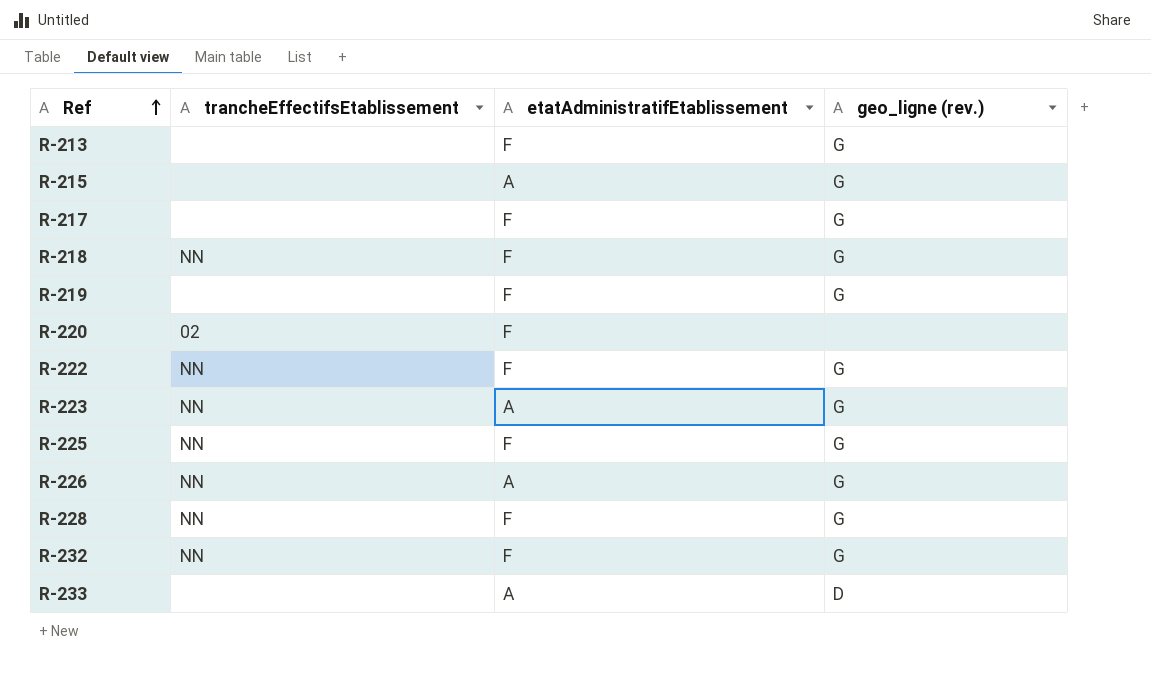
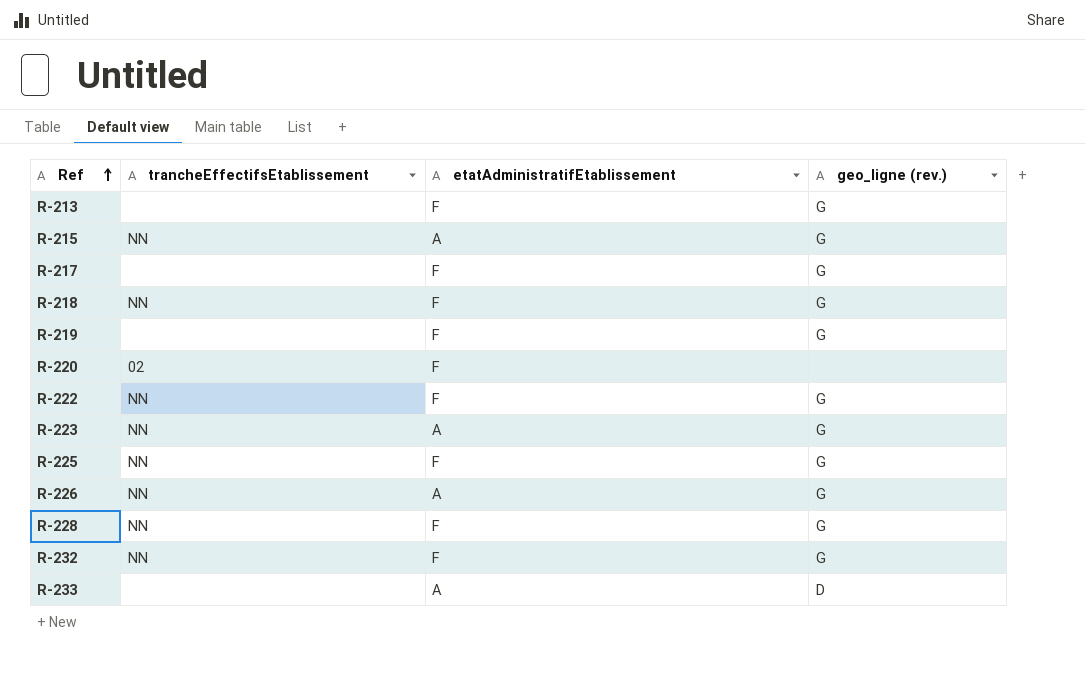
R-215 | trancheEffectifsEtablissement: none -> NN

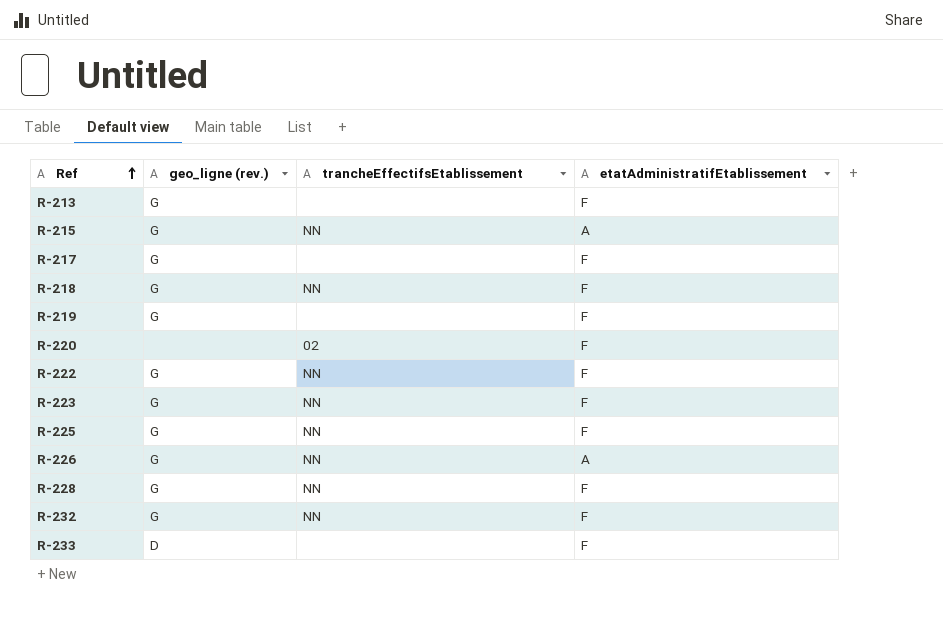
column geo_ligne (rev.) | position: 4 -> 2
R-223 | etatAdministratifEtablissement: A -> F
R-233 | etatAdministratifEtablissement: A -> F

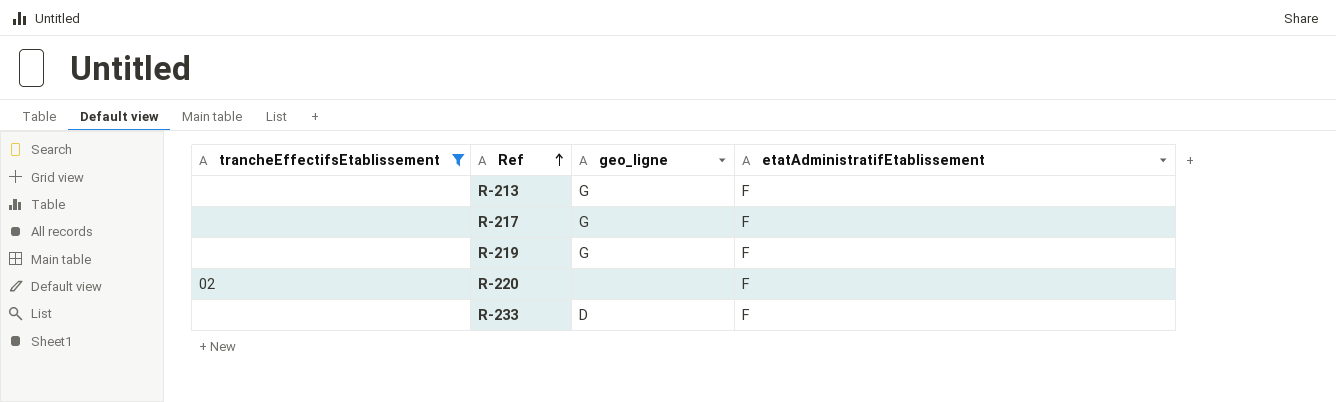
filter: none -> trancheEffectifsEtablissement != NN
column trancheEffectifsEtablissement | position: 3 -> 1
column name: geo_ligne (rev.) -> geo_ligne

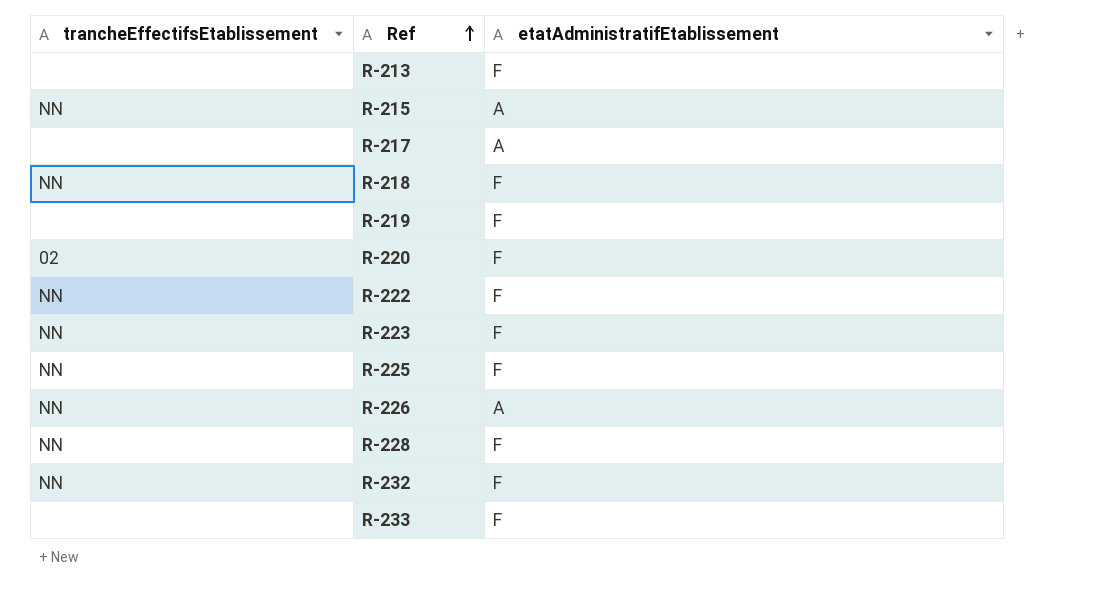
filter: trancheEffectifsEtablissement != NN -> none
column geo_ligne | position: 3 -> none
R-217 | etatAdministratifEtablissement: F -> A

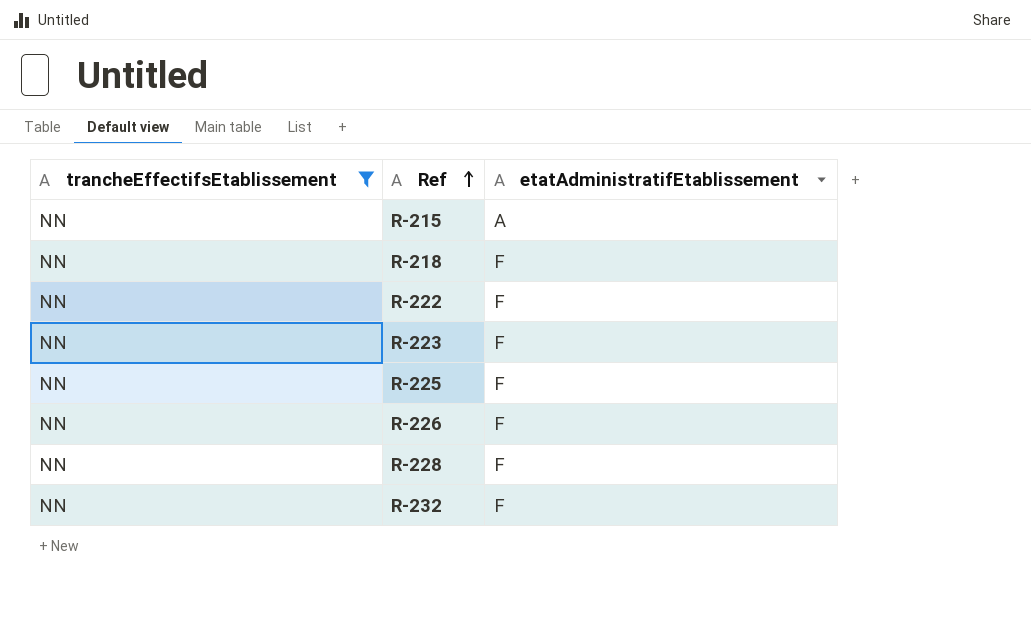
filter: none -> trancheEffectifsEtablissement = NN
R-226 | etatAdministratifEtablissement: A -> F

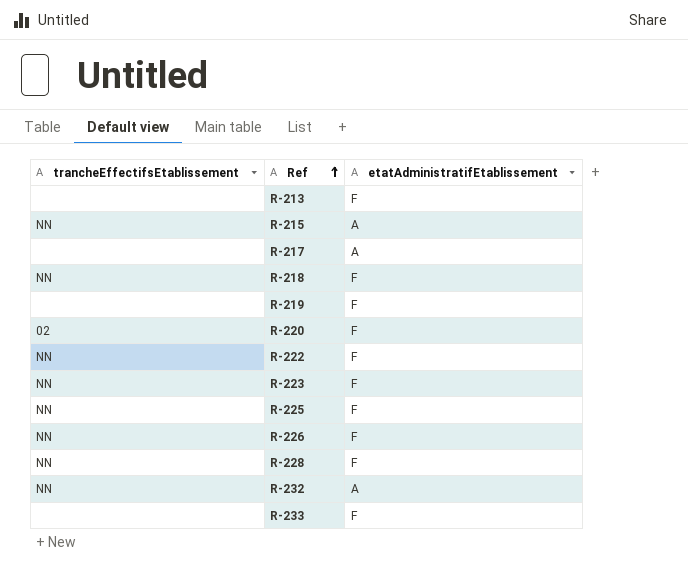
filter: trancheEffectifsEtablissement = NN -> none
R-232 | etatAdministratifEtablissement: F -> A

